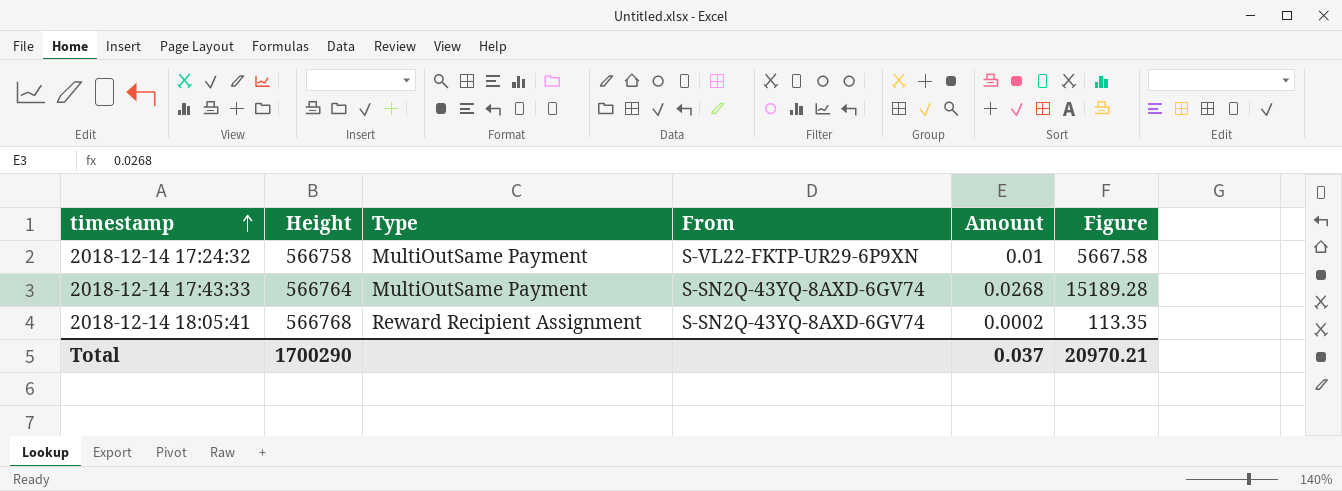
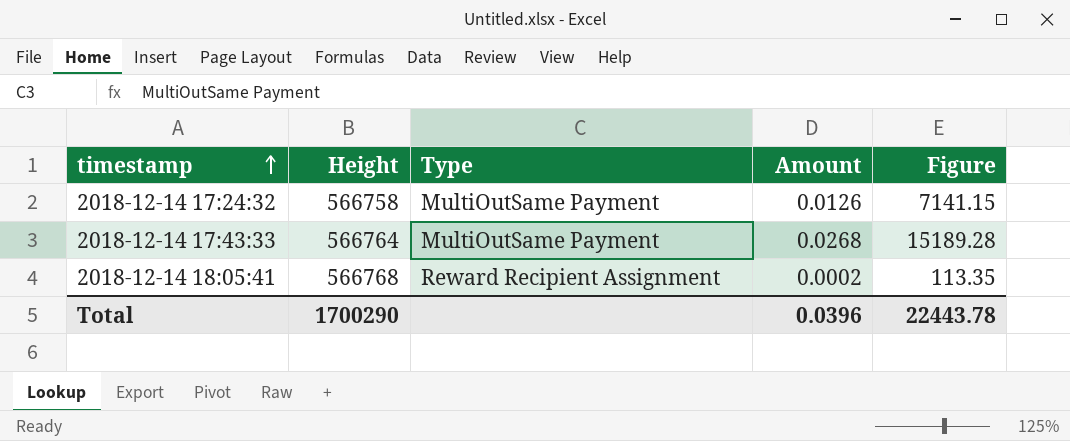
column From | position: 4 -> none
2018-12-14 17:24:32 | Amount: 0.01 -> 0.0126
2018-12-14 17:24:32 | Figure: 5667.58 -> 7141.15
Total | Amount: 0.037 -> 0.0396
Total | Figure: 20970.21 -> 22443.78

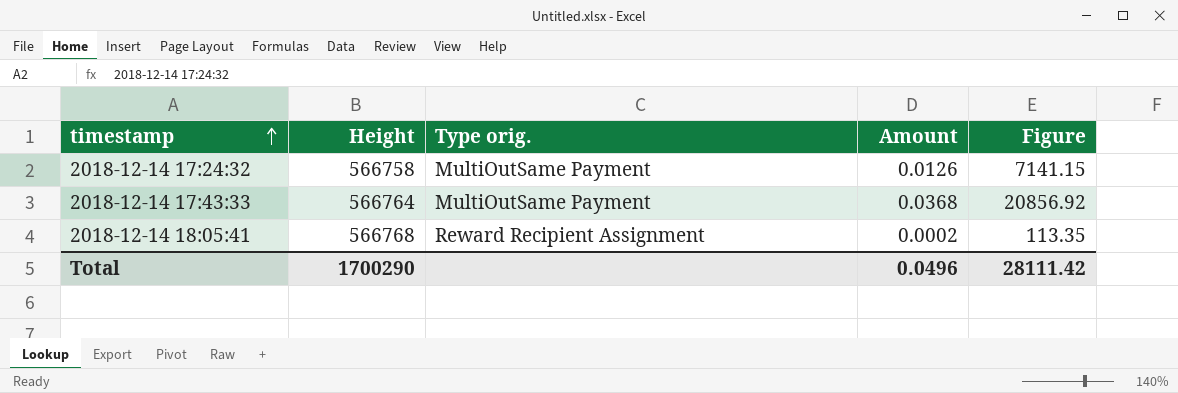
column name: Type -> Type orig.
2018-12-14 17:43:33 | Amount: 0.0268 -> 0.0368
2018-12-14 17:43:33 | Figure: 15189.28 -> 20856.92
Total | Amount: 0.0396 -> 0.0496
Total | Figure: 22443.78 -> 28111.42

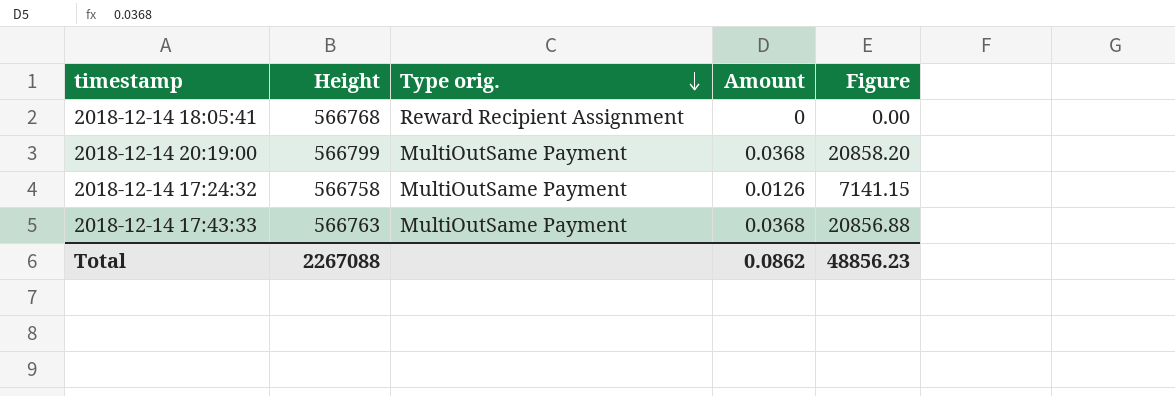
row order: timestamp ascending -> Type orig. descending
2018-12-14 18:05:41 | Amount: 0.0002 -> 0
2018-12-14 18:05:41 | Figure: 113.35 -> 0.00
row 2018-12-14 20:19:00: none -> 566799 | MultiOutSame Payment | 0.0368 | 20858.20
2018-12-14 17:43:33 | Height: 566764 -> 566763
2018-12-14 17:43:33 | Figure: 20856.92 -> 20856.88
Total | Height: 1700290 -> 2267088
Total | Amount: 0.0496 -> 0.0862
Total | Figure: 28111.42 -> 48856.23

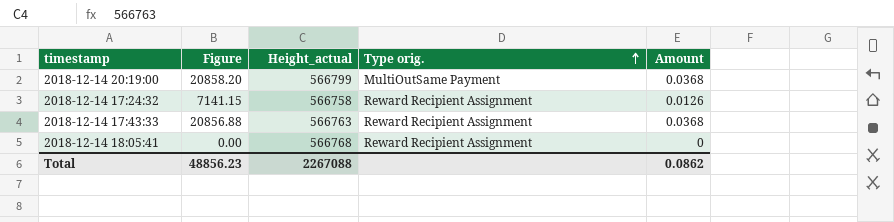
row order: Type orig. descending -> Type orig. ascending
column Figure | position: 5 -> 2
column name: Height -> Height_actual
2018-12-14 17:24:32 | Type orig.: MultiOutSame Payment -> Reward Recipient Assignment
2018-12-14 17:43:33 | Type orig.: MultiOutSame Payment -> Reward Recipient Assignment

